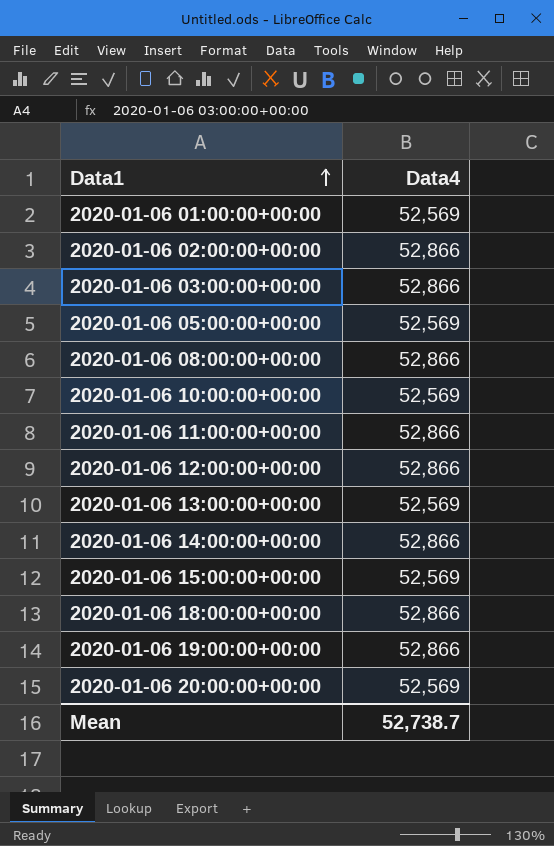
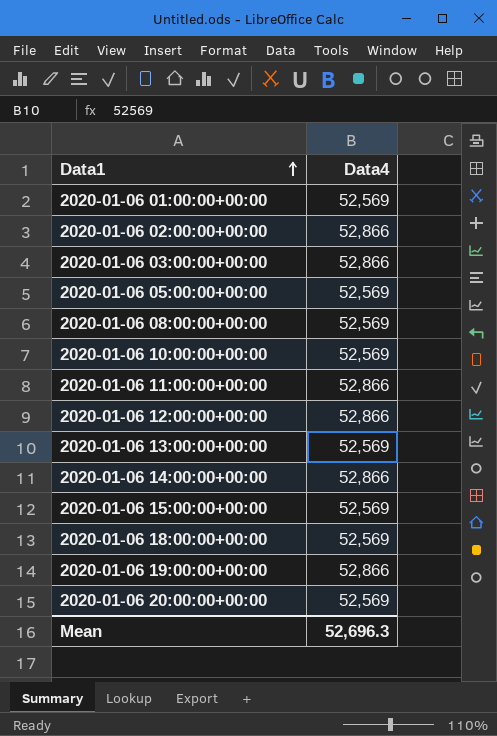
2020-01-06 08:00:00+00:00 | Data4: 52,866 -> 52,569
2020-01-06 18:00:00+00:00 | Data4: 52,866 -> 52,569
Mean | Data4: 52,738.7 -> 52,696.3

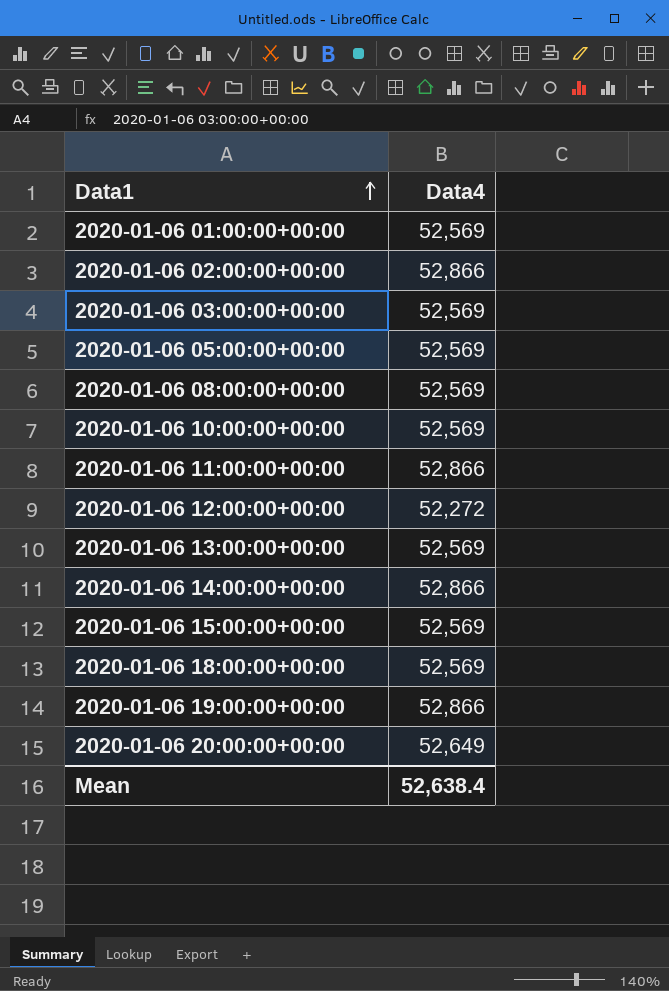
2020-01-06 03:00:00+00:00 | Data4: 52,866 -> 52,569
2020-01-06 12:00:00+00:00 | Data4: 52,866 -> 52,272
2020-01-06 20:00:00+00:00 | Data4: 52,569 -> 52,649
Mean | Data4: 52,696.3 -> 52,638.4

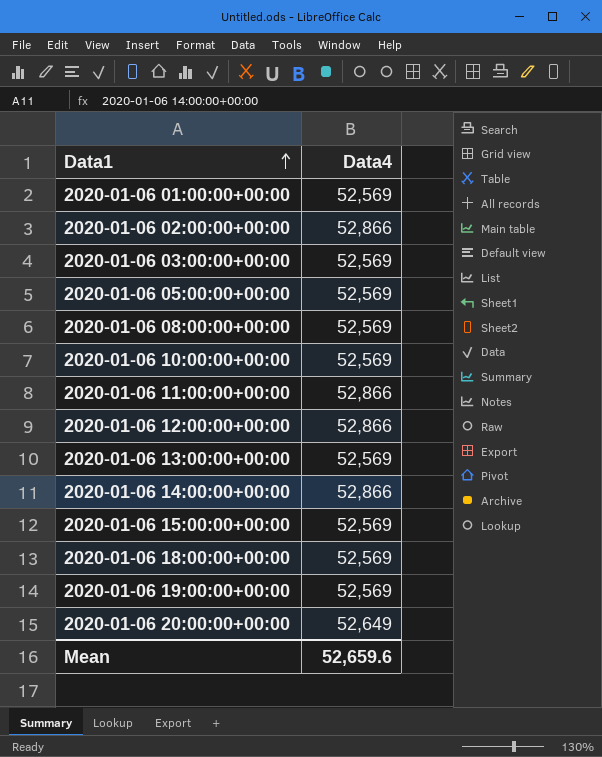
2020-01-06 12:00:00+00:00 | Data4: 52,272 -> 52,866
2020-01-06 19:00:00+00:00 | Data4: 52,866 -> 52,569
Mean | Data4: 52,638.4 -> 52,659.6

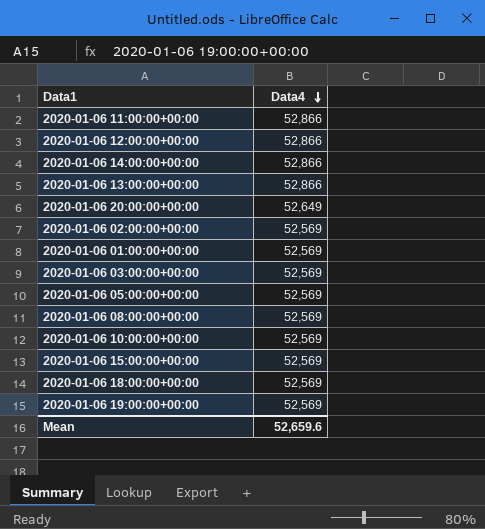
row order: Data1 ascending -> Data4 descending
2020-01-06 13:00:00+00:00 | Data4: 52,569 -> 52,866
2020-01-06 02:00:00+00:00 | Data4: 52,866 -> 52,569

